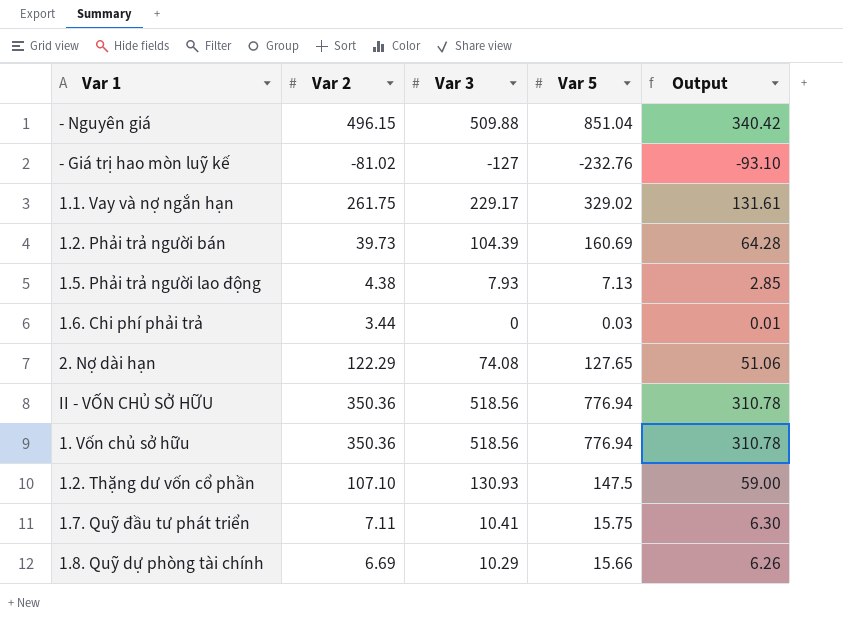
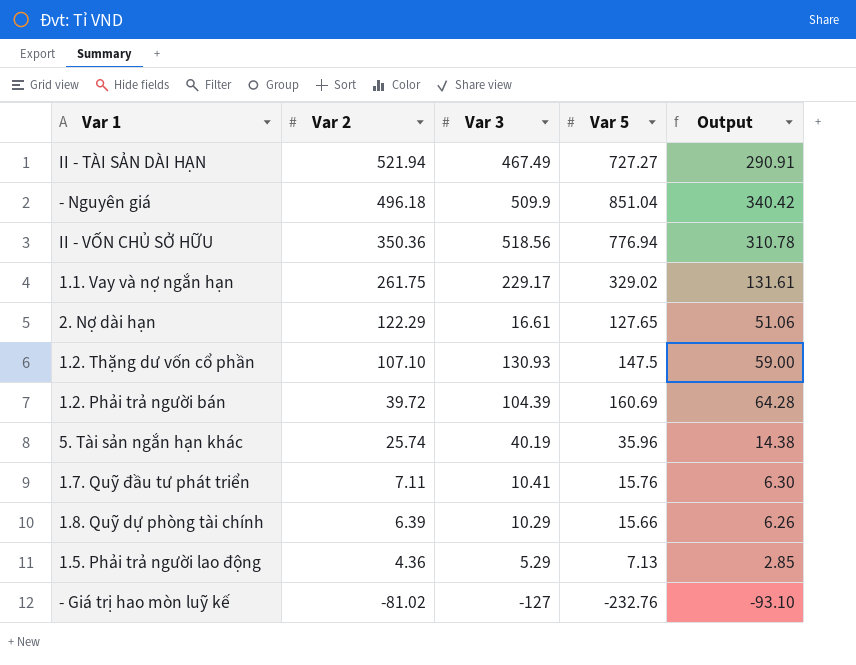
row order: none -> Var 2 descending
row 1.6. Chi phí phải trả: 3.44 | 0 | 0.03 | 0.01 -> none
row 1. Vốn chủ sở hữu: 350.36 | 518.56 | 776.94 | 310.78 -> none
row II - TÀI SẢN DÀI HẠN: none -> 521.94 | 467.49 | 727.27 | 290.91
- Nguyên giá | Var 2: 496.15 -> 496.18
- Nguyên giá | Var 3: 509.88 -> 509.9
2. Nợ dài hạn | Var 3: 74.08 -> 16.61
1.2. Phải trả người bán | Var 2: 39.73 -> 39.72
row 5. Tài sản ngắn hạn khác: none -> 25.74 | 40.19 | 35.96 | 14.38
1.7. Quỹ đầu tư phát triển | Var 5: 15.75 -> 15.76
1.8. Quỹ dự phòng tài chính | Var 2: 6.69 -> 6.39
1.5. Phải trả người lao động | Var 2: 4.38 -> 4.36
1.5. Phải trả người lao động | Var 3: 7.93 -> 5.29

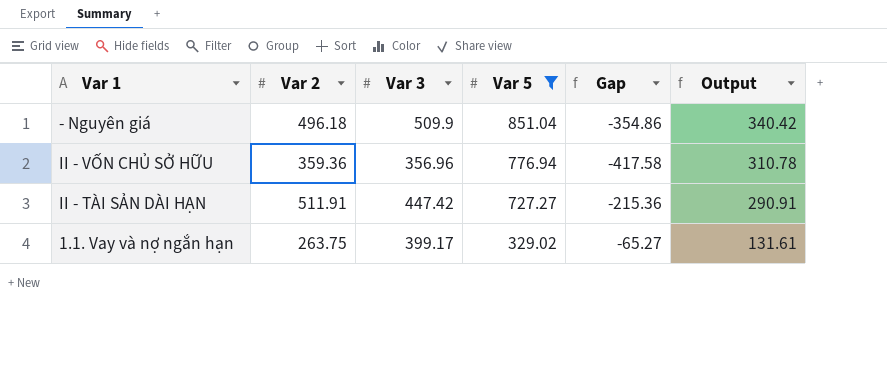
filter: none -> Var 5 >= 329.02
row order: Var 2 descending -> Var 5 descending
column Gap | formula: none -> [Var 2] - [Var 5]
II - VỐN CHỦ SỞ HỮU | Var 2: 350.36 -> 359.36
II - VỐN CHỦ SỞ HỮU | Var 3: 518.56 -> 356.96
II - TÀI SẢN DÀI HẠN | Var 2: 521.94 -> 511.91
II - TÀI SẢN DÀI HẠN | Var 3: 467.49 -> 447.42
1.1. Vay và nợ ngắn hạn | Var 2: 261.75 -> 263.75
1.1. Vay và nợ ngắn hạn | Var 3: 229.17 -> 399.17

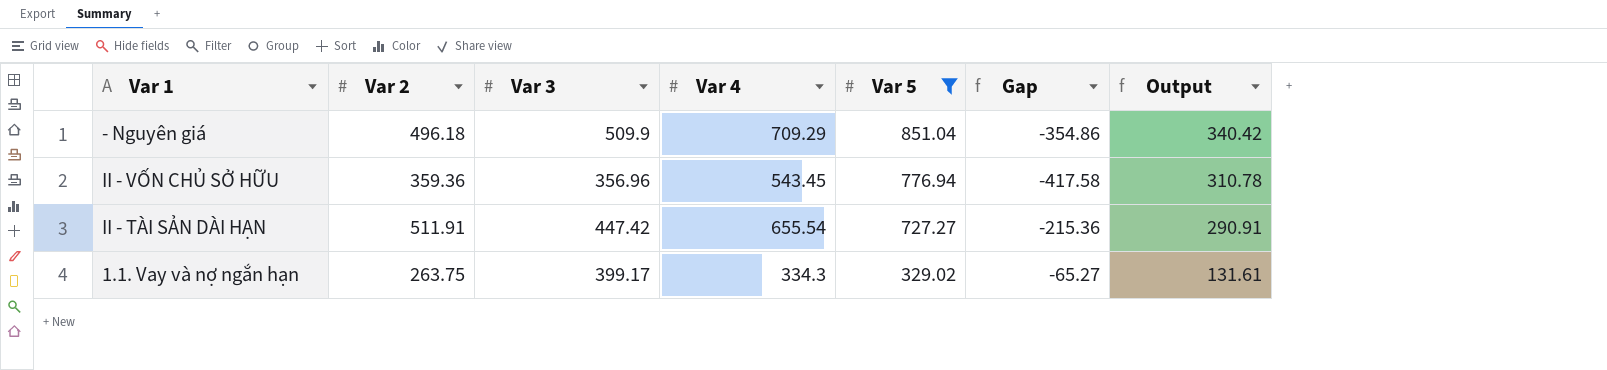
column Var 4 | position: none -> 4

